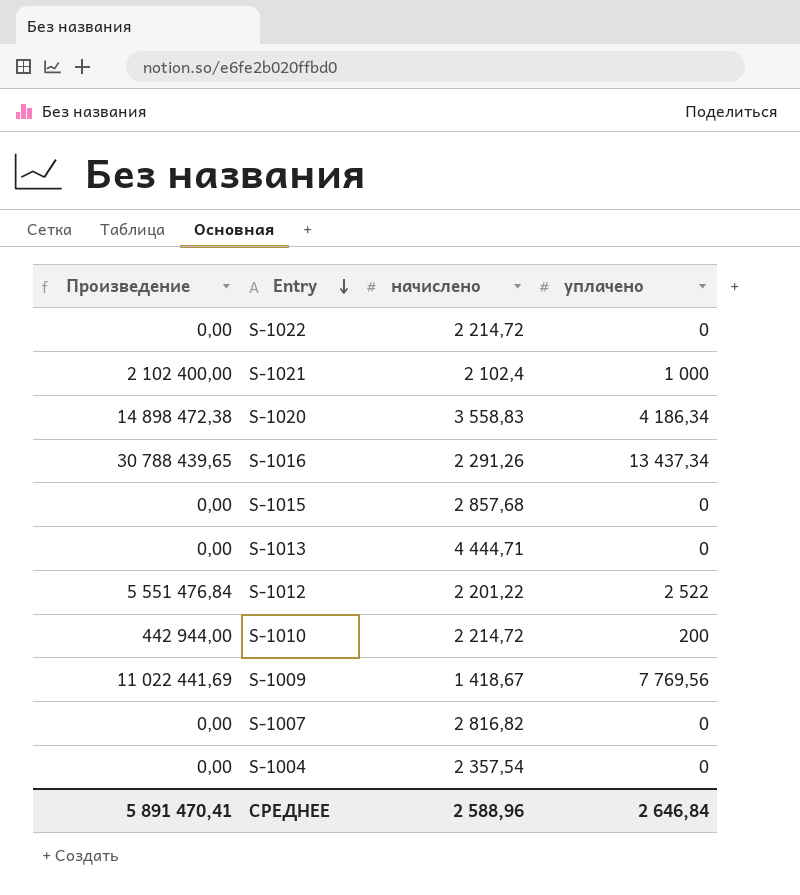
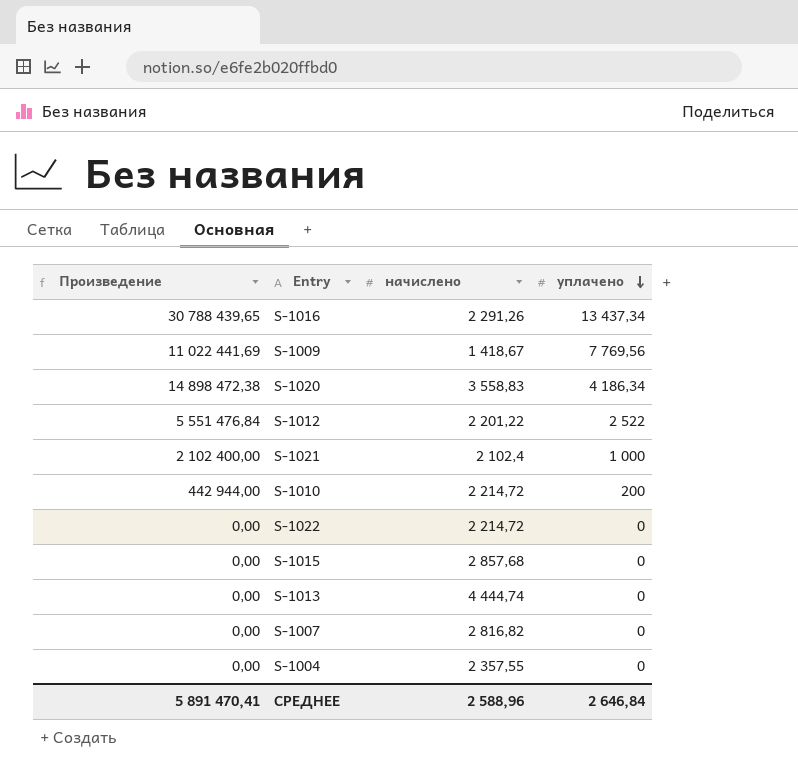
row order: Entry descending -> уплачено descending
S-1013 | начислено: 4 444,71 -> 4 444,74
S-1004 | начислено: 2 357,54 -> 2 357,55

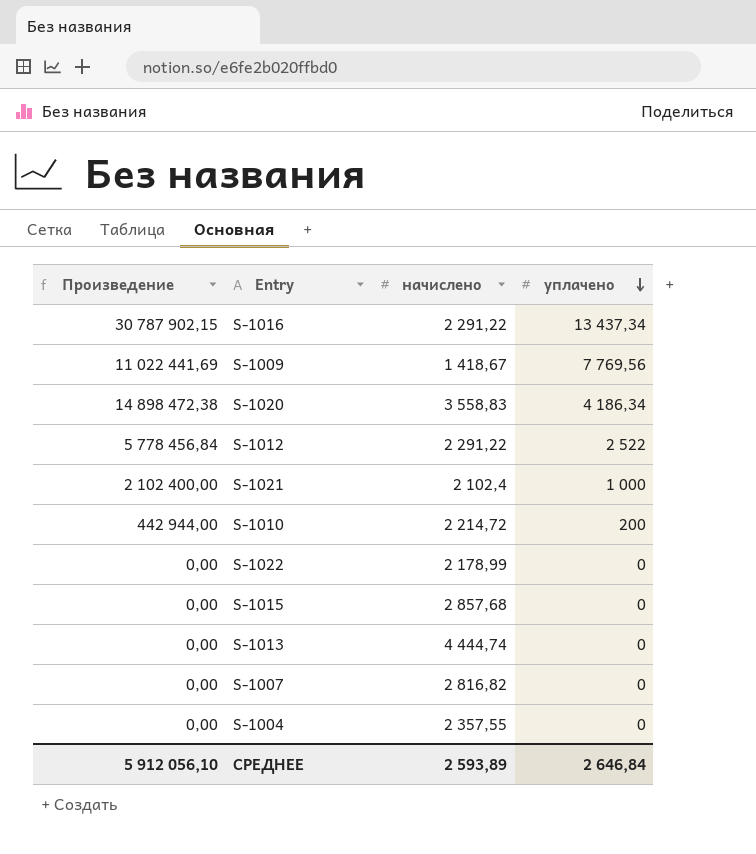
S-1016 | Произведение: 30 788 439,65 -> 30 787 902,15
S-1016 | начислено: 2 291,26 -> 2 291,22
S-1012 | Произведение: 5 551 476,84 -> 5 778 456,84
S-1012 | начислено: 2 201,22 -> 2 291,22
S-1022 | начислено: 2 214,72 -> 2 178,99
СРЕДНЕЕ | Произведение: 5 891 470,41 -> 5 912 056,10
СРЕДНЕЕ | начислено: 2 588,96 -> 2 593,89

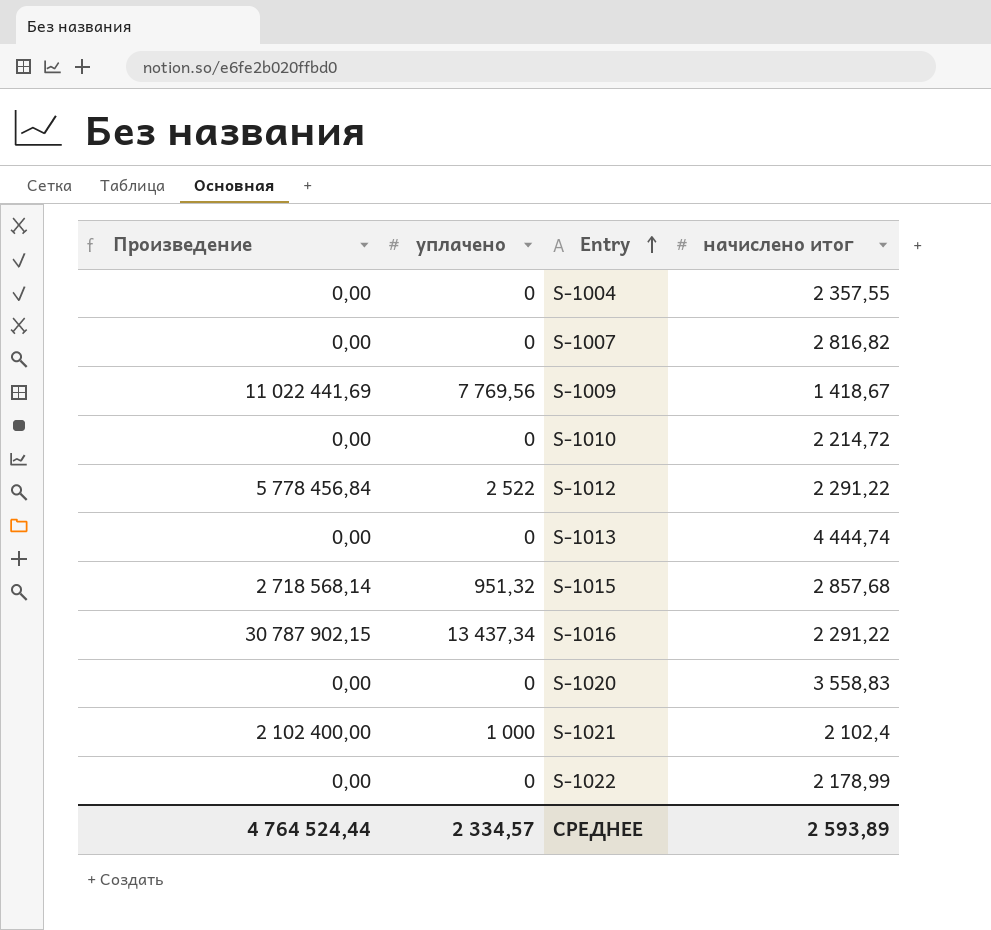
row order: уплачено descending -> Entry ascending
column уплачено | position: 4 -> 2
column name: начислено -> начислено итог
S-1010 | Произведение: 442 944,00 -> 0,00
S-1010 | уплачено: 200 -> 0
S-1015 | Произведение: 0,00 -> 2 718 568,14
S-1015 | уплачено: 0 -> 951,32
S-1020 | Произведение: 14 898 472,38 -> 0,00
S-1020 | уплачено: 4 186,34 -> 0
СРЕДНЕЕ | Произведение: 5 912 056,10 -> 4 764 524,44
СРЕДНЕЕ | уплачено: 2 646,84 -> 2 334,57

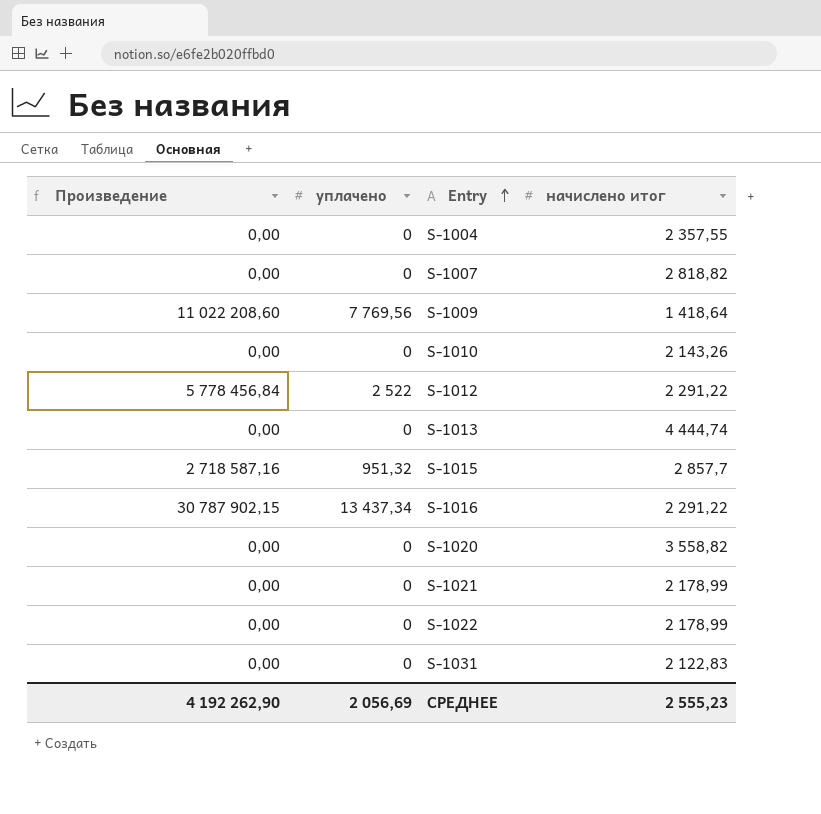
S-1007 | начислено итог: 2 816,82 -> 2 818,82
S-1009 | Произведение: 11 022 441,69 -> 11 022 208,60
S-1009 | начислено итог: 1 418,67 -> 1 418,64
S-1010 | начислено итог: 2 214,72 -> 2 143,26
S-1015 | Произведение: 2 718 568,14 -> 2 718 587,16
S-1015 | начислено итог: 2 857,68 -> 2 857,7
S-1020 | начислено итог: 3 558,83 -> 3 558,82
S-1021 | Произведение: 2 102 400,00 -> 0,00
S-1021 | уплачено: 1 000 -> 0
S-1021 | начислено итог: 2 102,4 -> 2 178,99
row S-1031: none -> 0,00 | 0 | 2 122,83
СРЕДНЕЕ | Произведение: 4 764 524,44 -> 4 192 262,90
СРЕДНЕЕ | уплачено: 2 334,57 -> 2 056,69
СРЕДНЕЕ | начислено итог: 2 593,89 -> 2 555,23

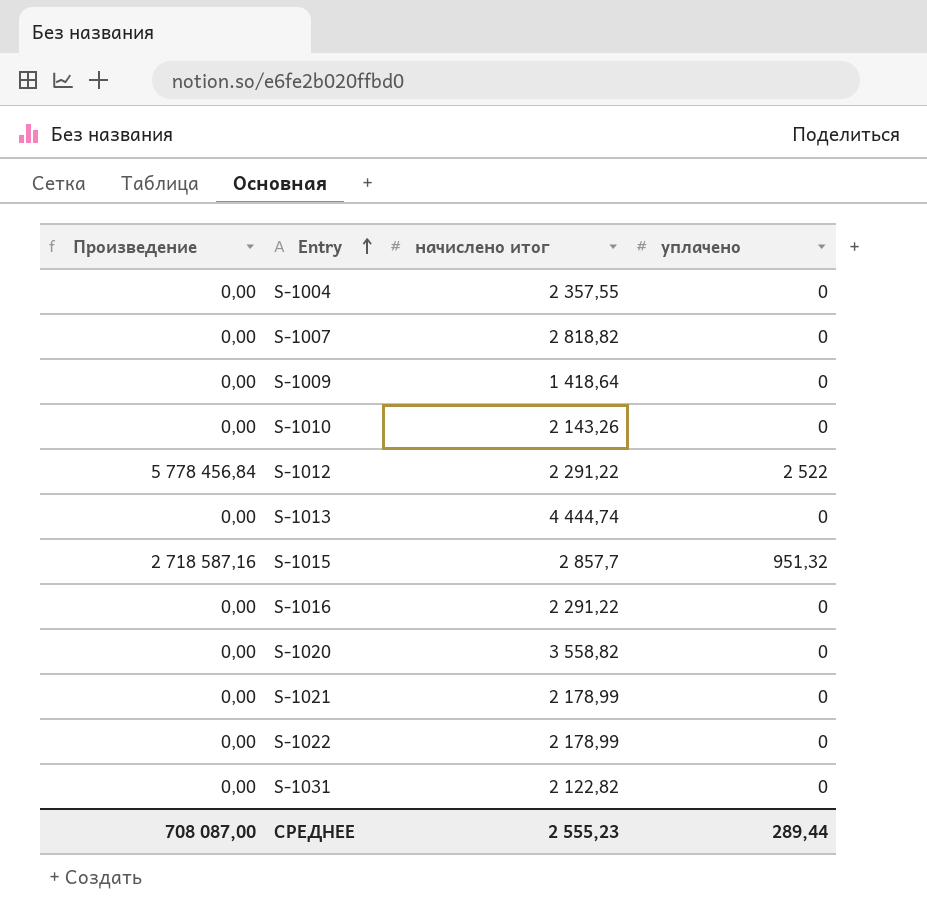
column уплачено | position: 2 -> 4
S-1009 | Произведение: 11 022 208,60 -> 0,00
S-1009 | уплачено: 7 769,56 -> 0
S-1016 | Произведение: 30 787 902,15 -> 0,00
S-1016 | уплачено: 13 437,34 -> 0
S-1031 | начислено итог: 2 122,83 -> 2 122,82
СРЕДНЕЕ | Произведение: 4 192 262,90 -> 708 087,00
СРЕДНЕЕ | уплачено: 2 056,69 -> 289,44

